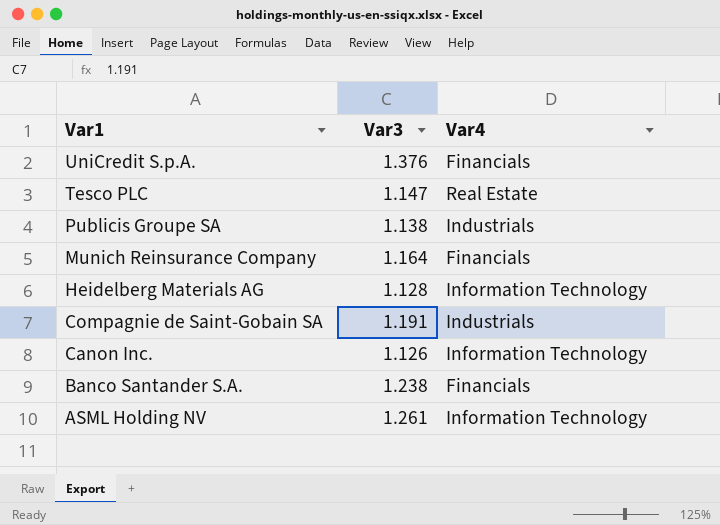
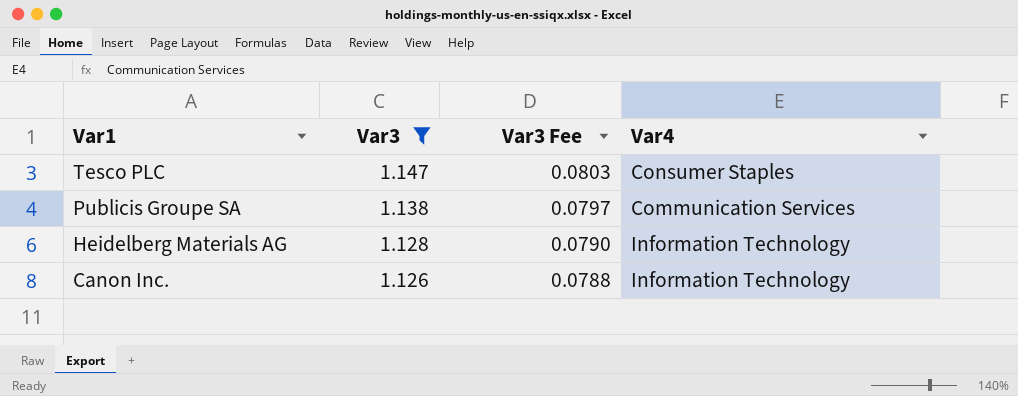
filter: none -> Var3 <= 1.147
column Var3 Fee | formula: none -> [Var3] * 0.07
Tesco PLC | Var4: Real Estate -> Consumer Staples
Publicis Groupe SA | Var4: Industrials -> Communication Services

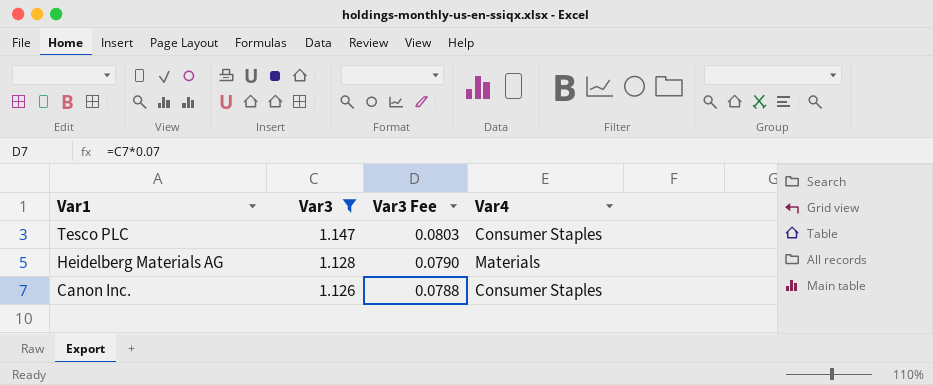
row Publicis Groupe SA: 1.138 | 0.0797 | Communication Services -> none
Heidelberg Materials AG | Var4: Information Technology -> Materials
Canon Inc. | Var4: Information Technology -> Consumer Staples

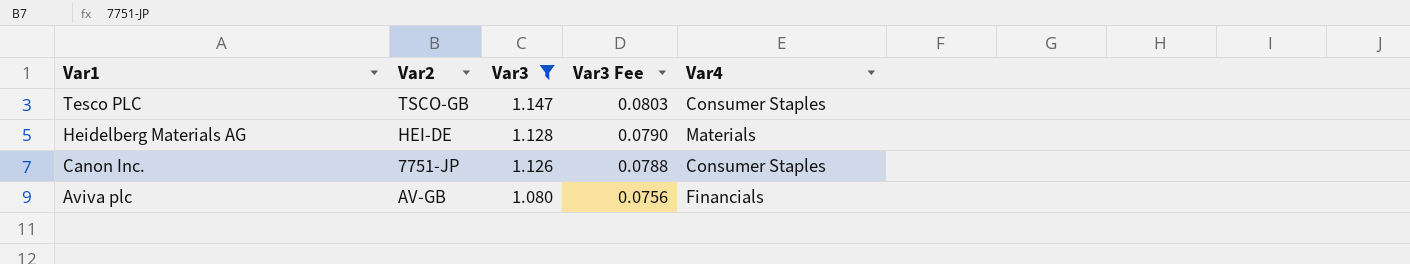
column Var2 | position: none -> 2
row Aviva plc: none -> AV-GB | 1.080 | 0.0756 | Financials

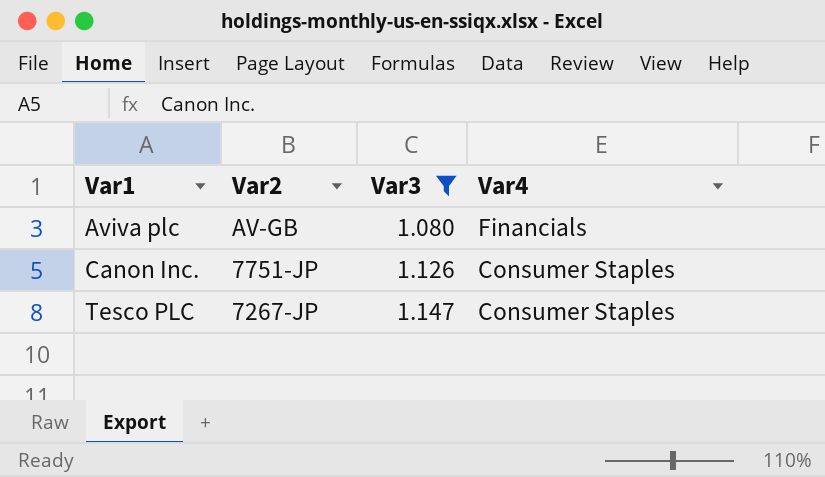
row order: Var1 descending -> Var1 ascending
column Var3 Fee | formula: [Var3] * 0.07 -> none
row Heidelberg Materials AG: HEI-DE | 1.128 | 0.0790 | Materials -> none
Tesco PLC | Var2: TSCO-GB -> 7267-JP

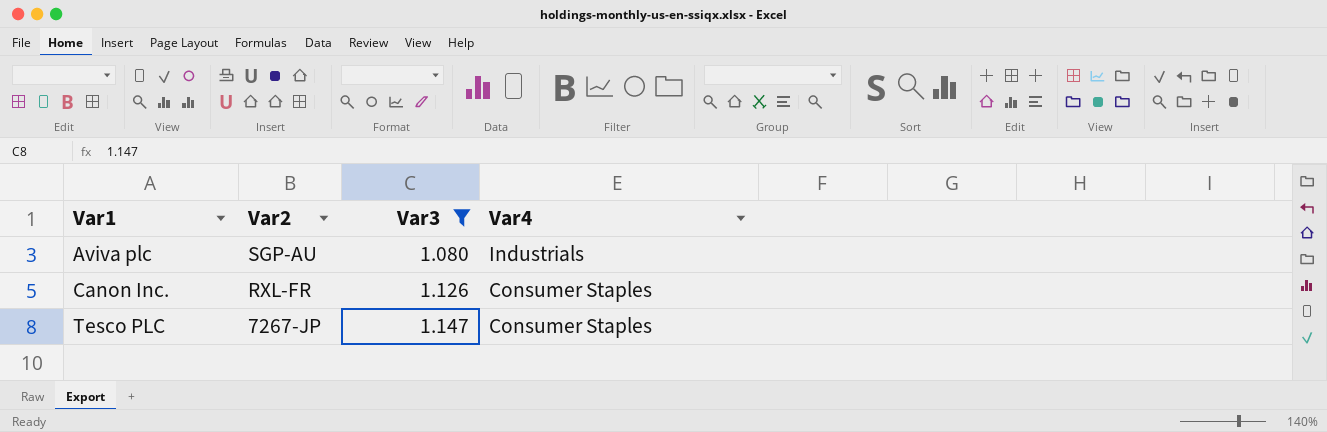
Aviva plc | Var2: AV-GB -> SGP-AU
Aviva plc | Var4: Financials -> Industrials
Canon Inc. | Var2: 7751-JP -> RXL-FR

